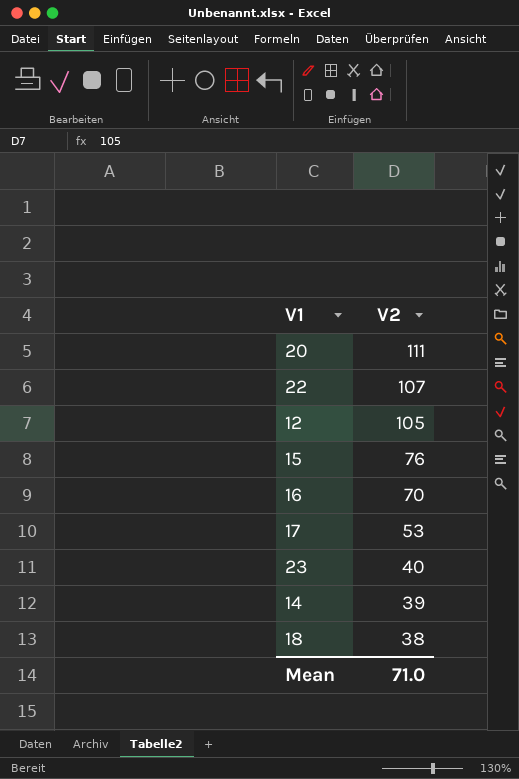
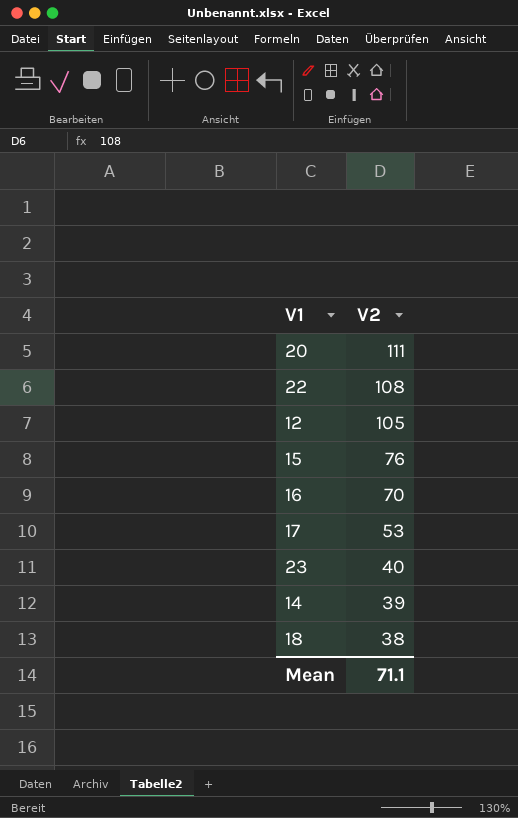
22 | V2: 107 -> 108
Mean | V2: 71.0 -> 71.1

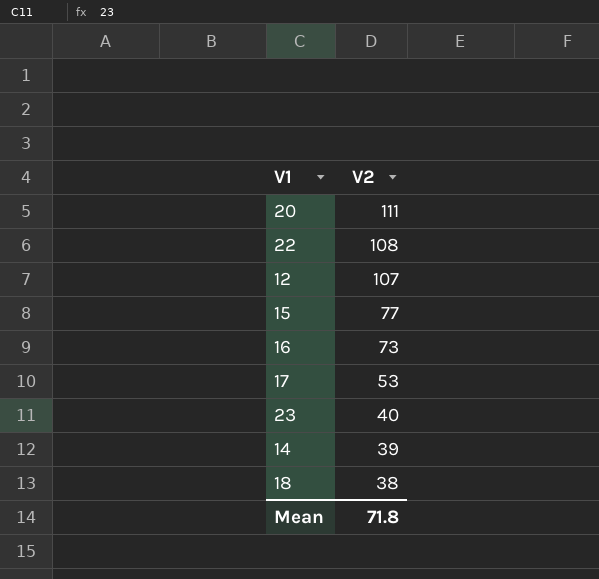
12 | V2: 105 -> 107
15 | V2: 76 -> 77
16 | V2: 70 -> 73
Mean | V2: 71.1 -> 71.8

